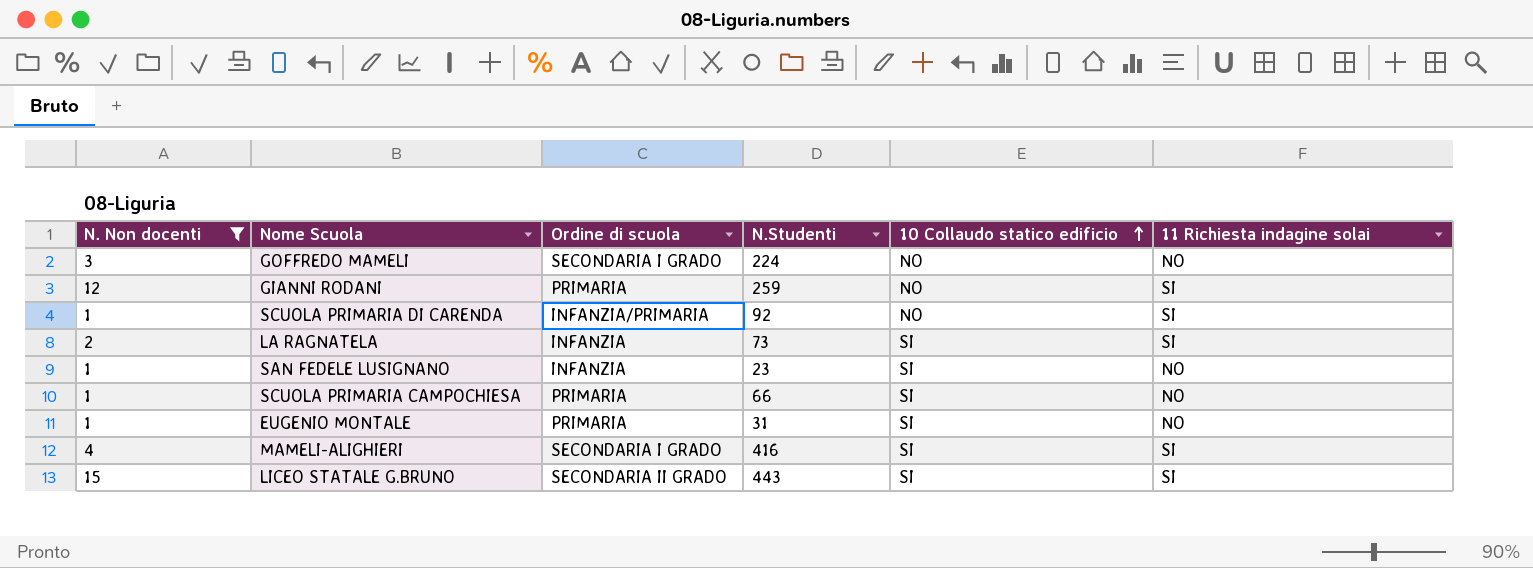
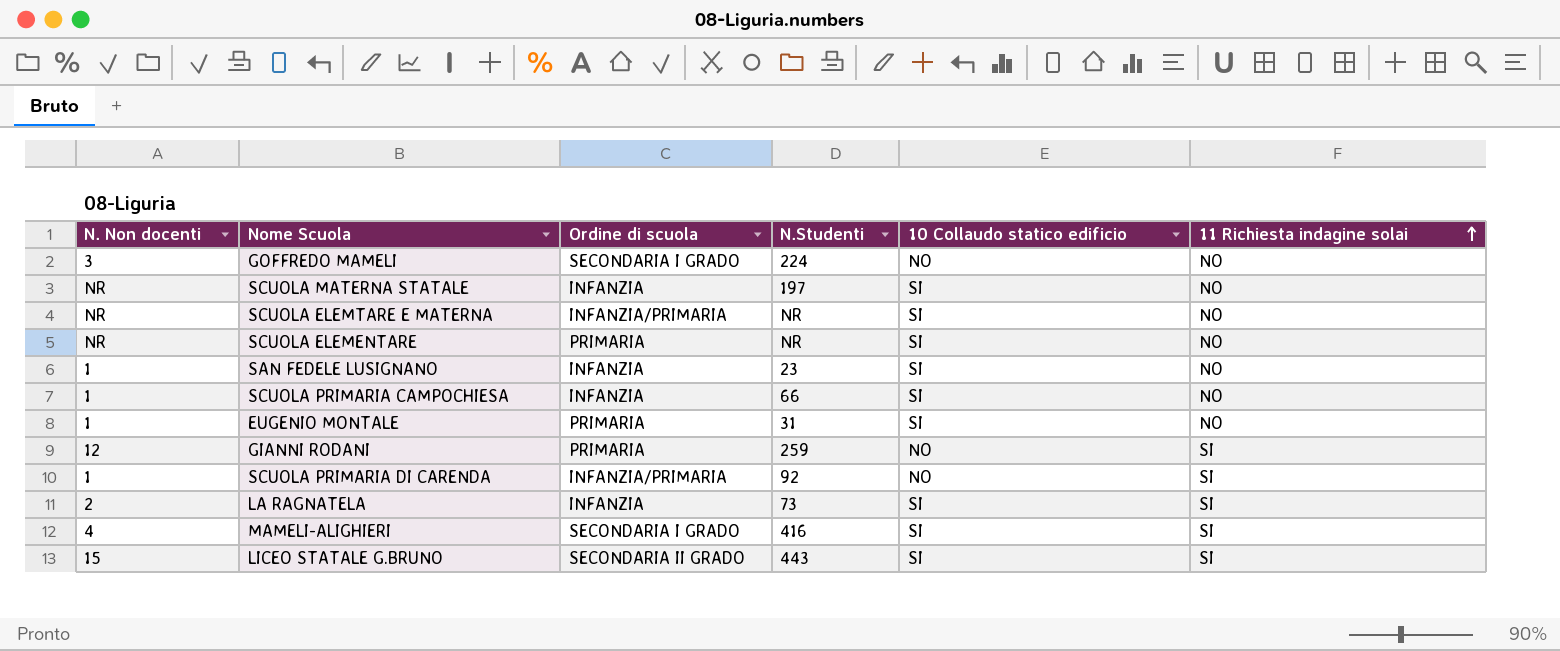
filter: N. Non docenti != NR -> none
row order: 10 Collaudo statico edificio ascending -> 11 Richiesta indagine solai ascending
SCUOLA PRIMARIA CAMPOCHIESA | Ordine di scuola: PRIMARIA -> INFANZIA

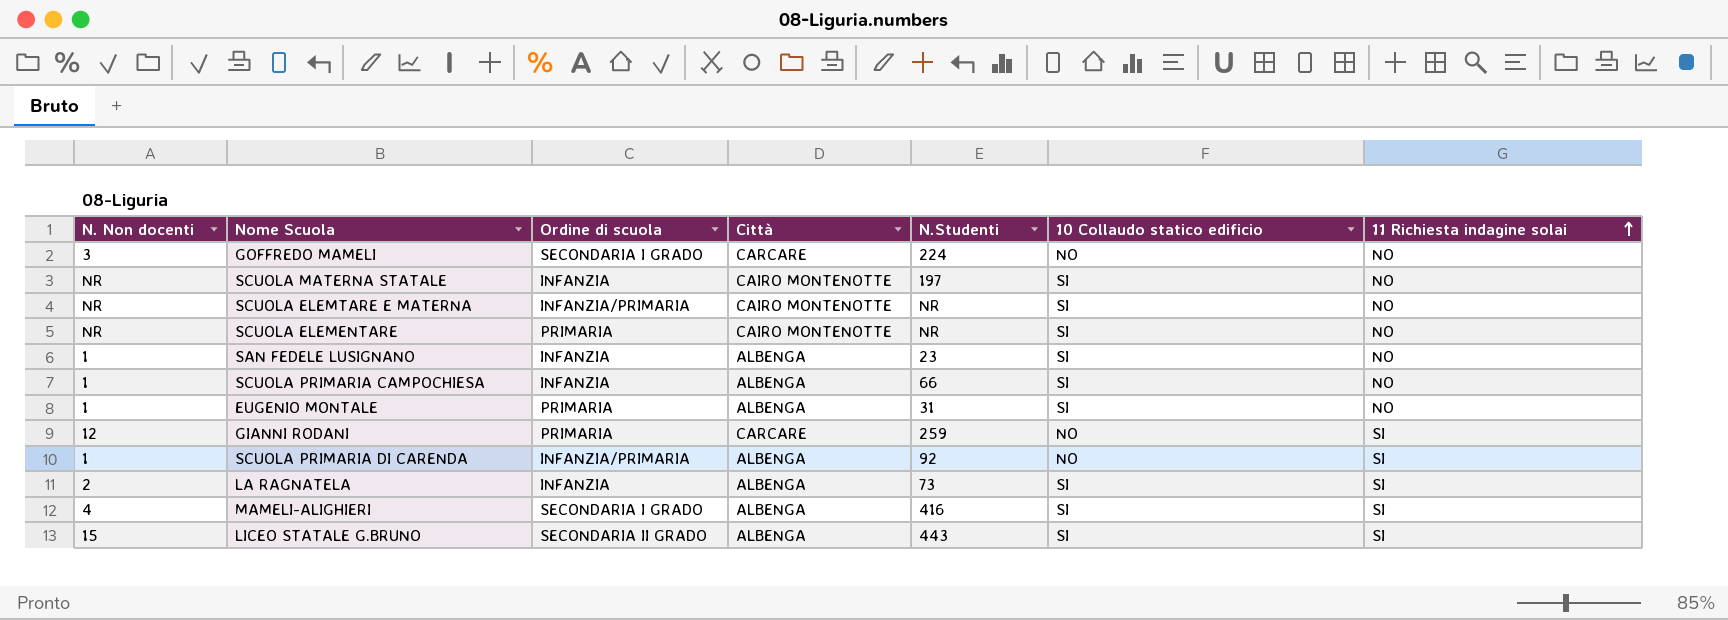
column Città | position: none -> 4

